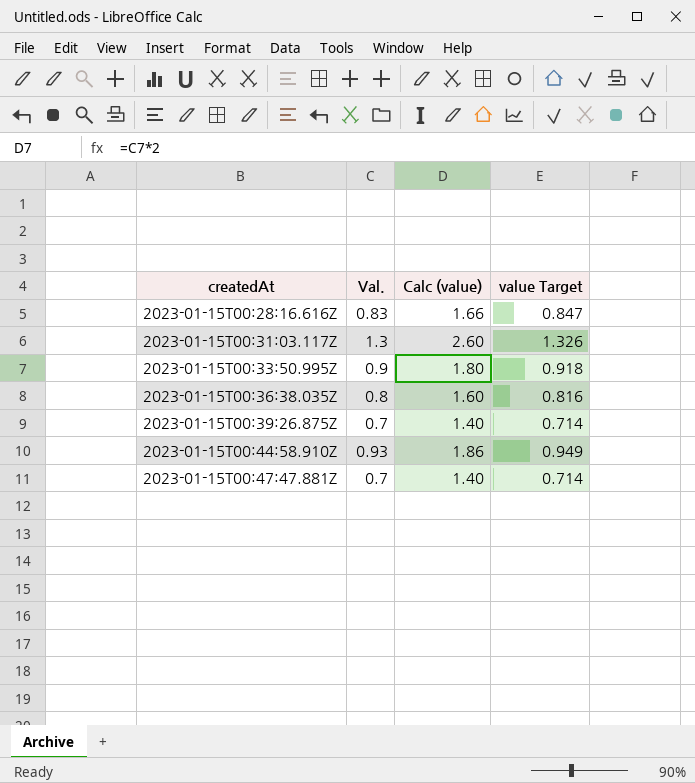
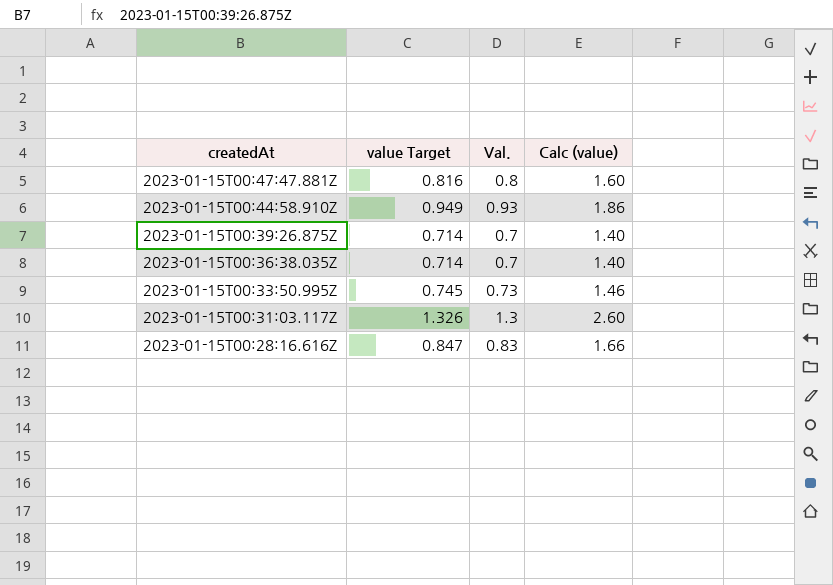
row order: createdAt ascending -> createdAt descending
column value Target | position: 4 -> 2
2023-01-15T00:47:47.881Z | value Target: 0.714 -> 0.816
2023-01-15T00:47:47.881Z | Val.: 0.7 -> 0.8
2023-01-15T00:47:47.881Z | Calc (value): 1.40 -> 1.60
2023-01-15T00:36:38.035Z | value Target: 0.816 -> 0.714
2023-01-15T00:36:38.035Z | Val.: 0.8 -> 0.7
2023-01-15T00:36:38.035Z | Calc (value): 1.60 -> 1.40
2023-01-15T00:33:50.995Z | value Target: 0.918 -> 0.745
2023-01-15T00:33:50.995Z | Val.: 0.9 -> 0.73
2023-01-15T00:33:50.995Z | Calc (value): 1.80 -> 1.46

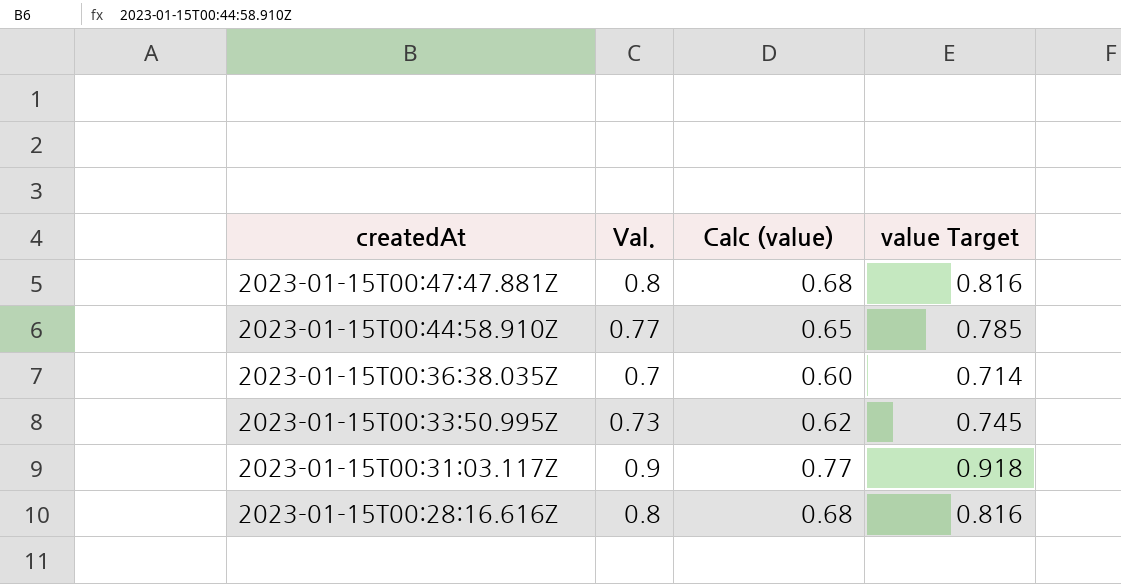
column Calc (value) | formula: [Val.] * 2 -> [Val.] * 0.85
column value Target | position: 2 -> 4
row 2023-01-15T00:39:26.875Z: 0.714 | 0.7 | 1.40 -> none
2023-01-15T00:44:58.910Z | Val.: 0.93 -> 0.77
2023-01-15T00:44:58.910Z | value Target: 0.949 -> 0.785
2023-01-15T00:31:03.117Z | Val.: 1.3 -> 0.9
2023-01-15T00:31:03.117Z | value Target: 1.326 -> 0.918
2023-01-15T00:28:16.616Z | Val.: 0.83 -> 0.8
2023-01-15T00:28:16.616Z | value Target: 0.847 -> 0.816

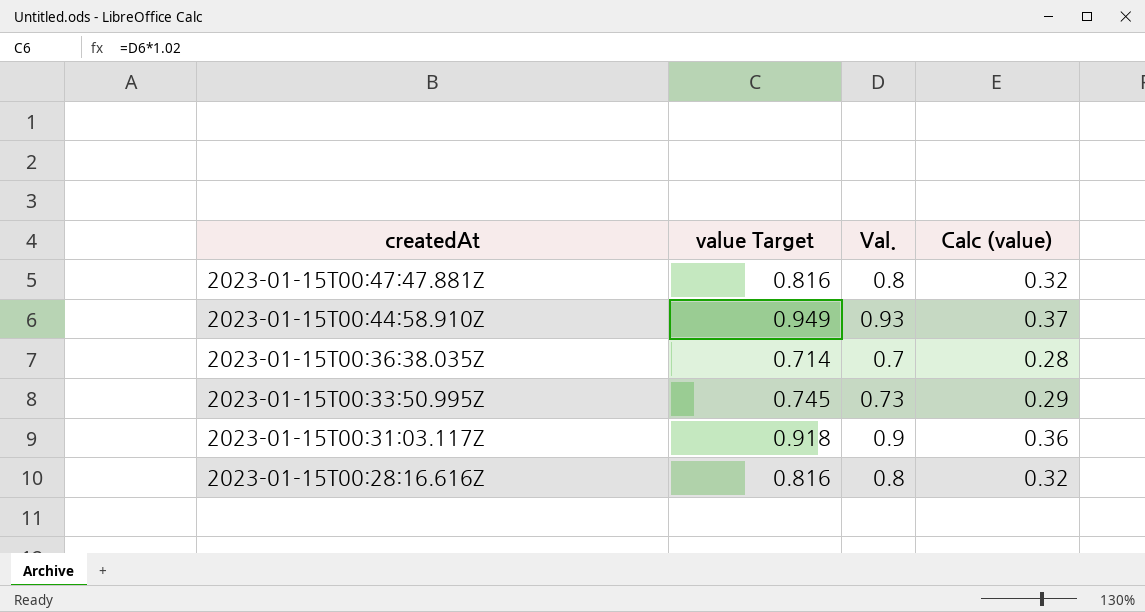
column value Target | position: 4 -> 2
column Calc (value) | formula: [Val.] * 0.85 -> [Val.] * 0.4
2023-01-15T00:44:58.910Z | value Target: 0.785 -> 0.949
2023-01-15T00:44:58.910Z | Val.: 0.77 -> 0.93

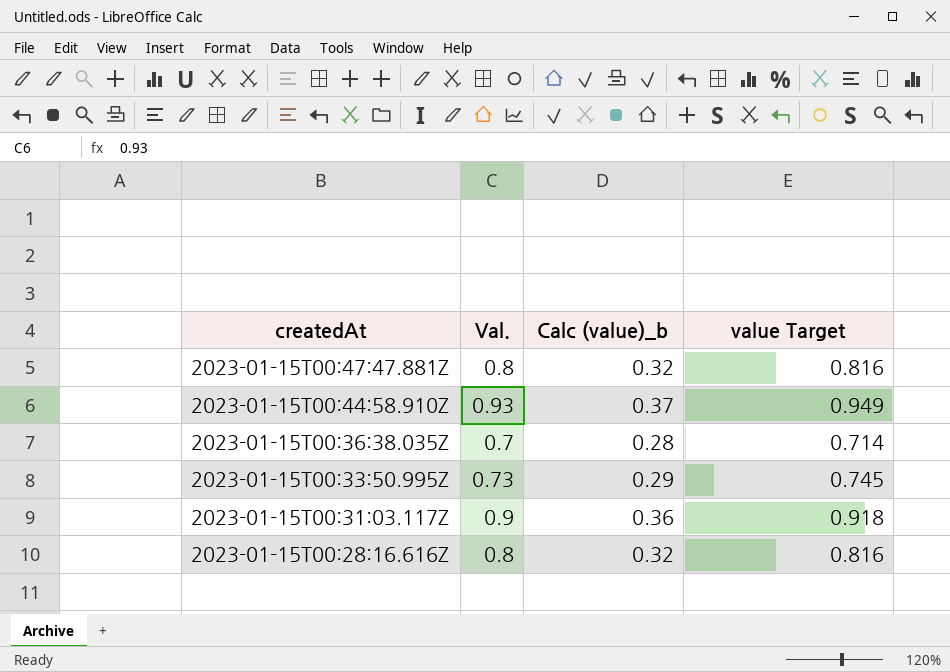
column name: Calc (value) -> Calc (value)_b
column value Target | position: 2 -> 4

